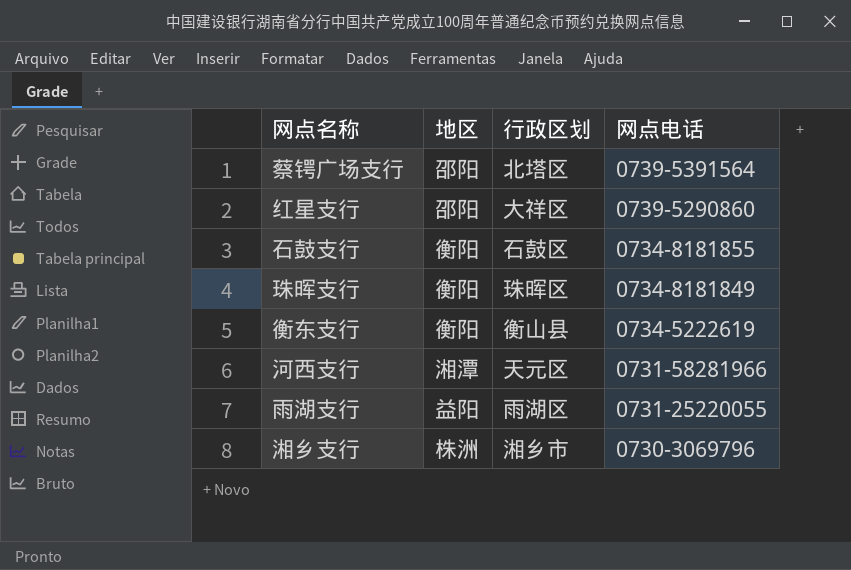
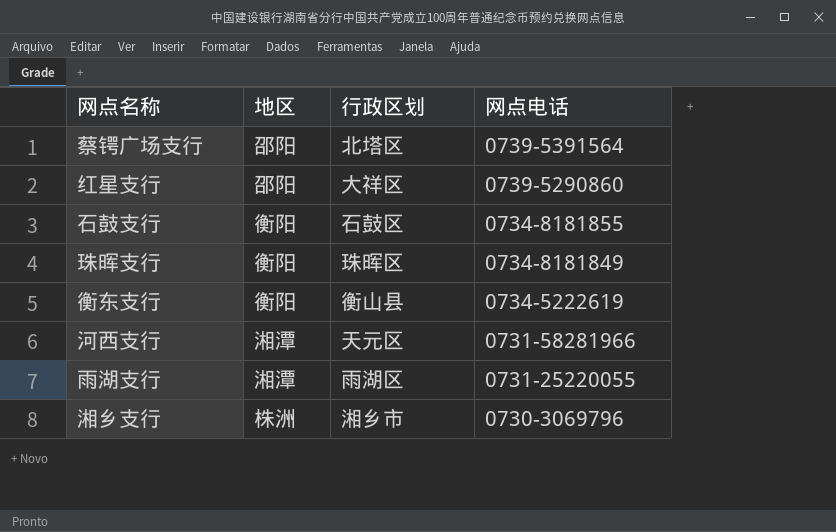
雨湖支行 | 地区: 益阳 -> 湘潭

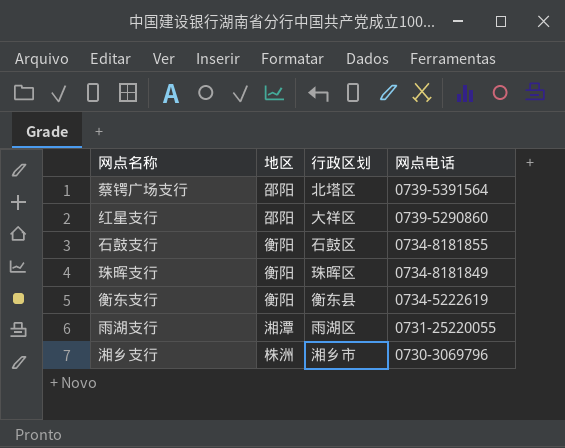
row 河西支行: 湘潭 | 天元区 | 0731-58281966 -> none
衡东支行 | 行政区划: 衡山县 -> 衡东县

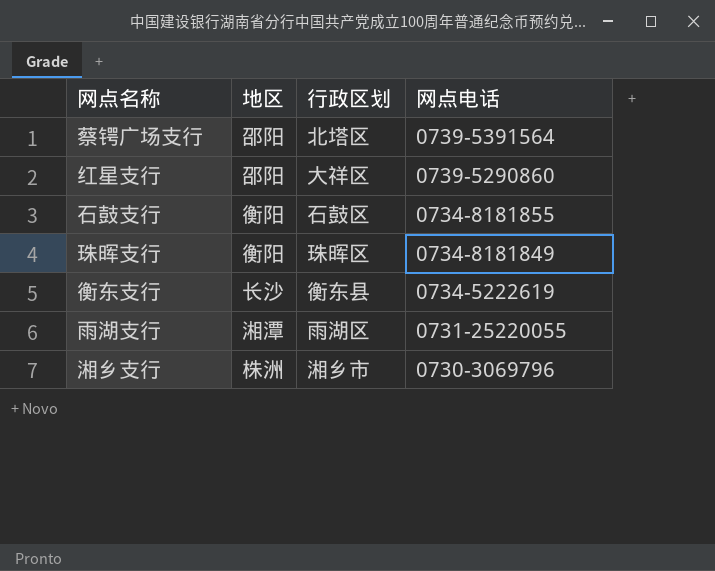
衡东支行 | 地区: 衡阳 -> 长沙

